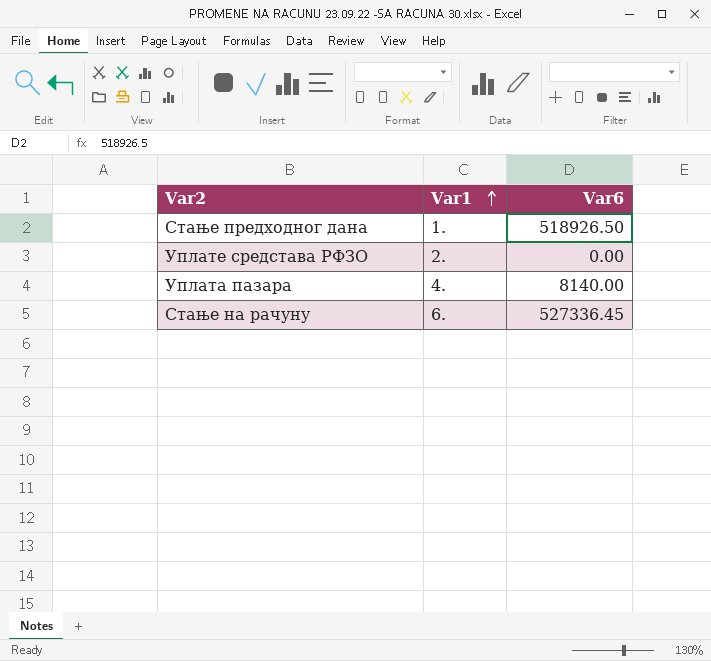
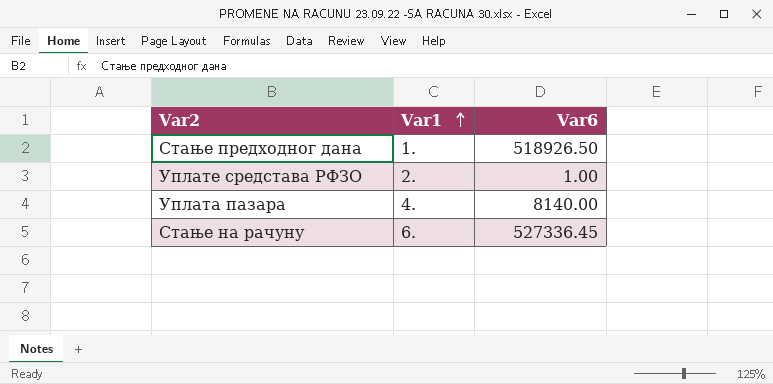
Уплате средстава РФЗО | Var6: 0.00 -> 1.00

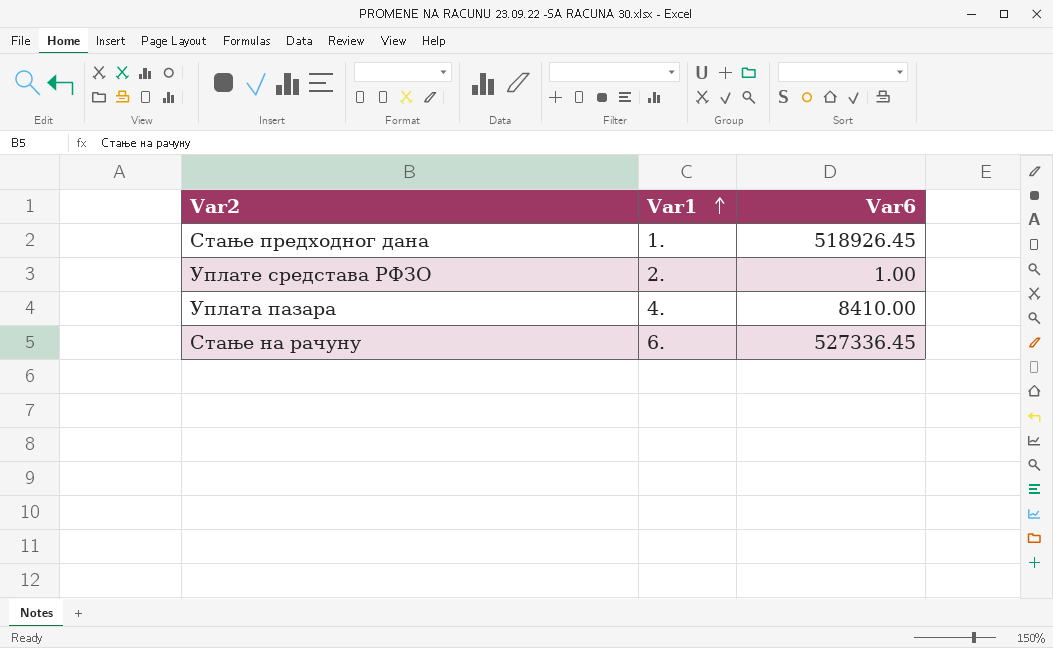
Стање предходног дана | Var6: 518926.50 -> 518926.45
Уплата пазара | Var6: 8140.00 -> 8410.00

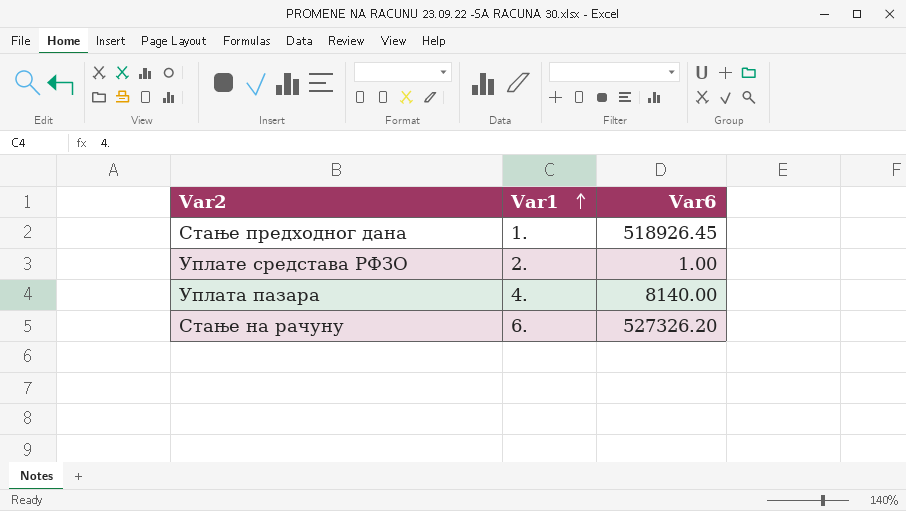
Уплата пазара | Var6: 8410.00 -> 8140.00
Стање на рачуну | Var6: 527336.45 -> 527326.20

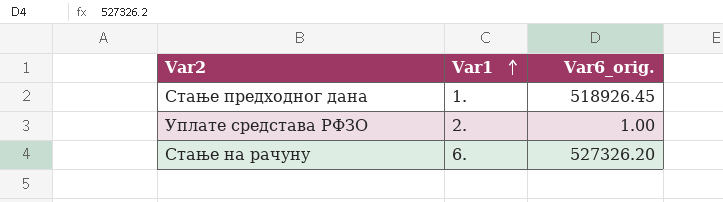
column name: Var6 -> Var6_orig.
row Уплата пазара: 4. | 8140.00 -> none

